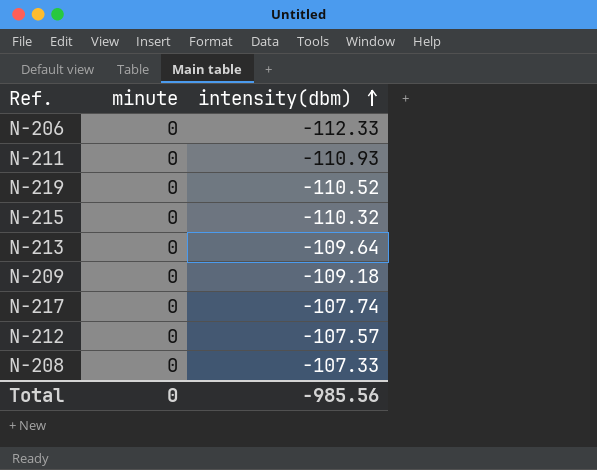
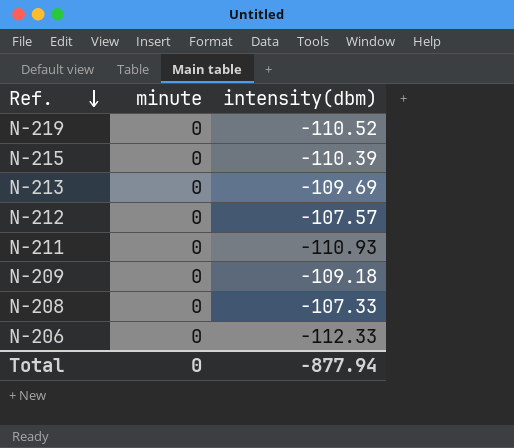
row order: intensity(dbm) ascending -> Ref. descending
row N-217: 0 | -107.74 -> none
N-215 | intensity(dbm): -110.32 -> -110.39
N-213 | intensity(dbm): -109.64 -> -109.69
Total | intensity(dbm): -985.56 -> -877.94

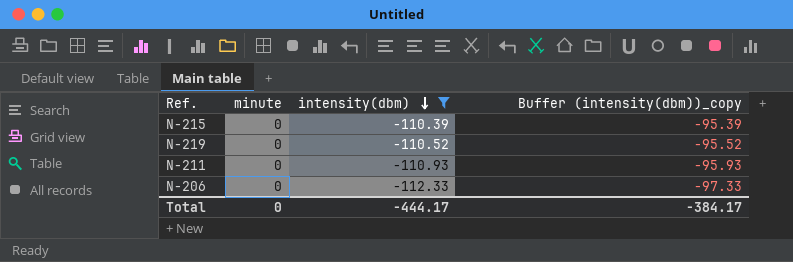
filter: none -> intensity(dbm) <= -110.39
row order: Ref. descending -> intensity(dbm) descending
column Buffer (intensity(dbm))_copy | formula: none -> [intensity(dbm)] + 15
Total | intensity(dbm): -877.94 -> -444.17

